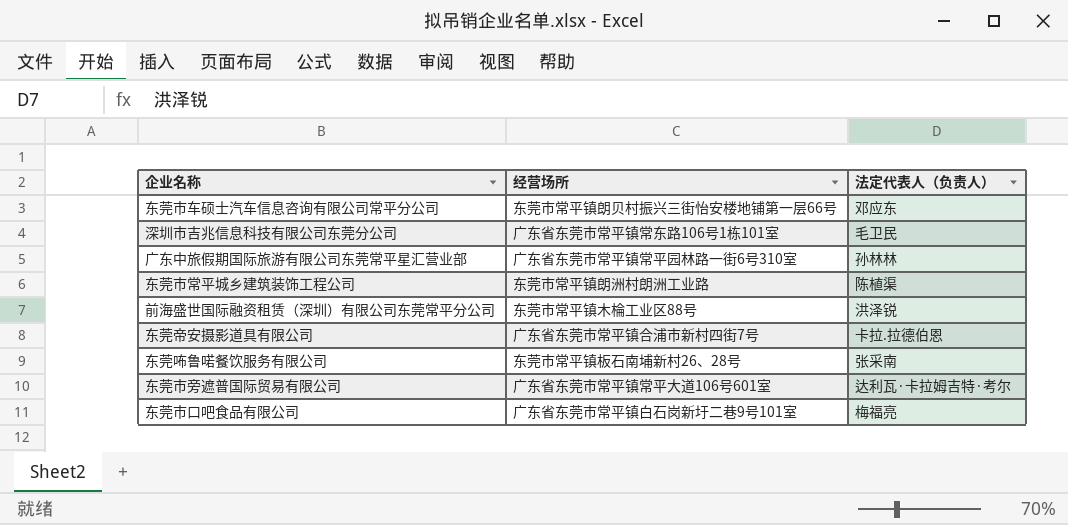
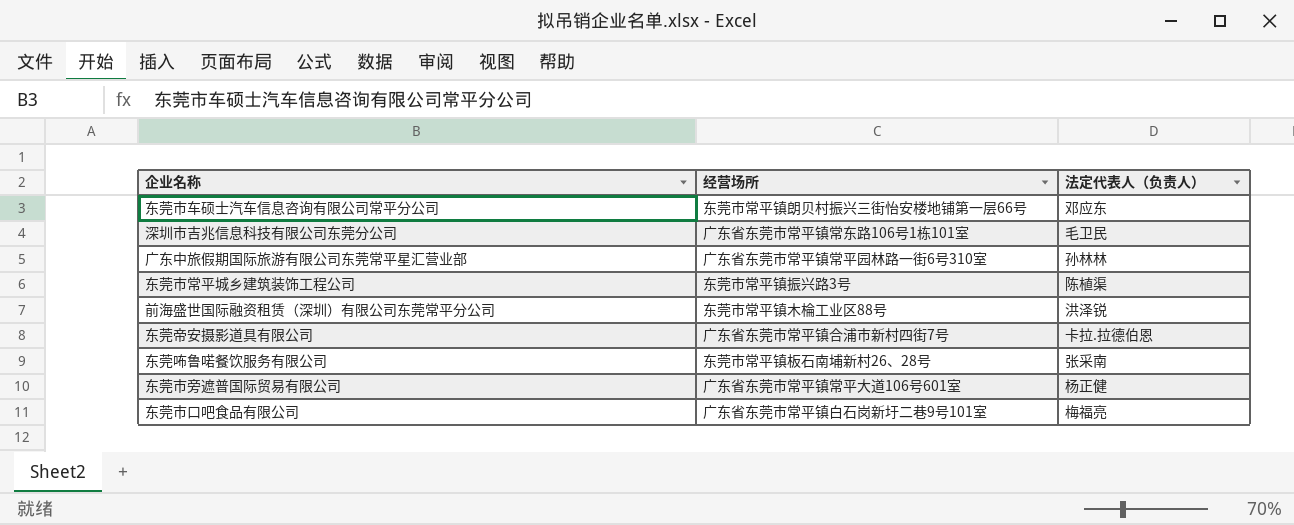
东莞市常平城乡建筑装饰工程公司 | 经营场所: 东莞市常平镇朗洲村朗洲工业路 -> 东莞市常平镇振兴路3号
东莞市旁遮普国际贸易有限公司 | 法定代表人（负责人）: 达利瓦·卡拉姆吉特·考尔 -> 杨正健

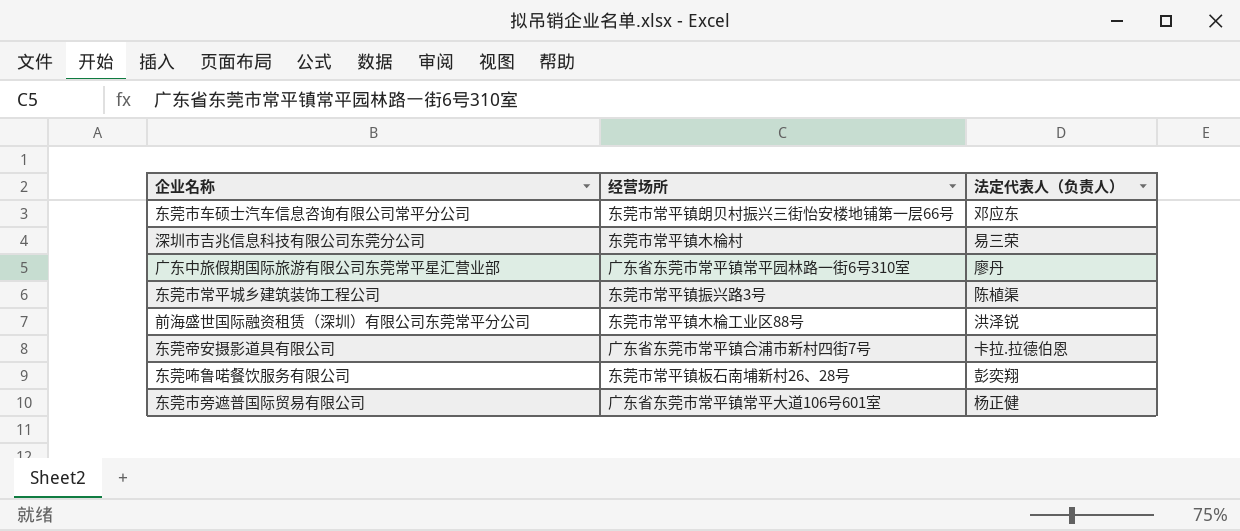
row 东莞市口吧食品有限公司: 广东省东莞市常平镇白石岗新圩二巷9号101室 | 梅福亮 -> none
深圳市吉兆信息科技有限公司东莞分公司 | 经营场所: 广东省东莞市常平镇常东路106号1栋101室 -> 东莞市常平镇木棆村
深圳市吉兆信息科技有限公司东莞分公司 | 法定代表人（负责人）: 毛卫民 -> 易三荣
广东中旅假期国际旅游有限公司东莞常平星汇营业部 | 法定代表人（负责人）: 孙林林 -> 廖丹
东莞咘鲁喏餐饮服务有限公司 | 法定代表人（负责人）: 张采南 -> 彭奕翔

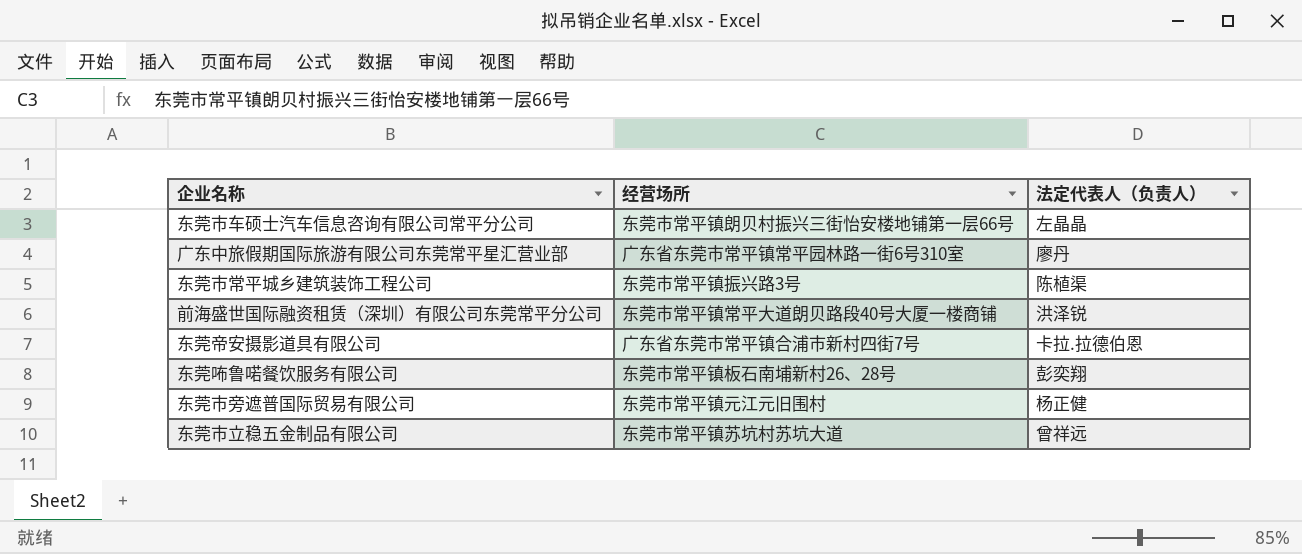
row 深圳市吉兆信息科技有限公司东莞分公司: 东莞市常平镇木棆村 | 易三荣 -> none
东莞市车硕士汽车信息咨询有限公司常平分公司 | 法定代表人（负责人）: 邓应东 -> 左晶晶
前海盛世国际融资租赁（深圳）有限公司东莞常平分公司 | 经营场所: 东莞市常平镇木棆工业区88号 -> 东莞市常平镇常平大道朗贝路段40号大厦一楼商铺
东莞市旁遮普国际贸易有限公司 | 经营场所: 广东省东莞市常平镇常平大道106号601室 -> 东莞市常平镇元江元旧围村
row 东莞市立稳五金制品有限公司: none -> 东莞市常平镇苏坑村苏坑大道 | 曾祥远

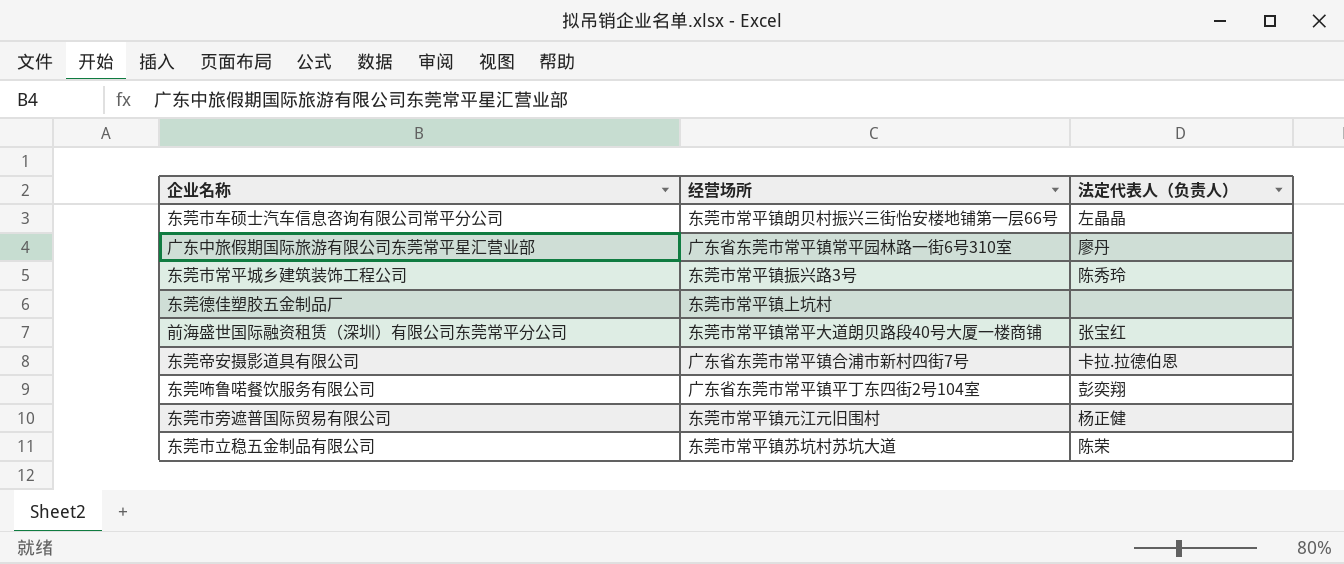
东莞市常平城乡建筑装饰工程公司 | 法定代表人（负责人）: 陈植渠 -> 陈秀玲
row 东莞德佳塑胶五金制品厂: none -> 东莞市常平镇上坑村 | none
前海盛世国际融资租赁（深圳）有限公司东莞常平分公司 | 法定代表人（负责人）: 洪泽锐 -> 张宝红
东莞咘鲁喏餐饮服务有限公司 | 经营场所: 东莞市常平镇板石南埔新村26、28号 -> 广东省东莞市常平镇平丁东四街2号104室
东莞市立稳五金制品有限公司 | 法定代表人（负责人）: 曾祥远 -> 陈荣

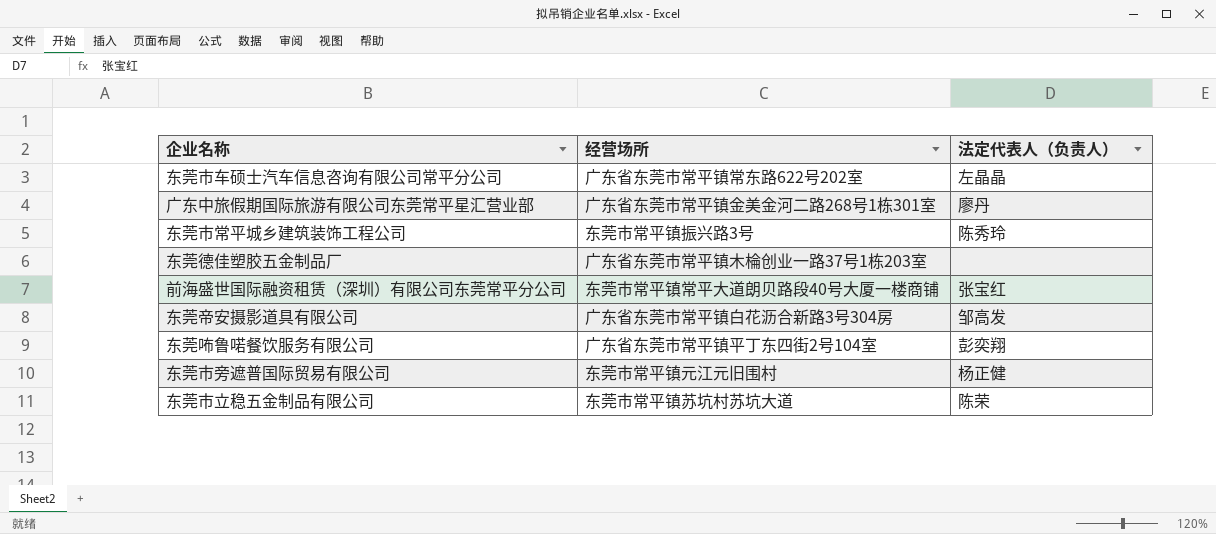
东莞市车硕士汽车信息咨询有限公司常平分公司 | 经营场所: 东莞市常平镇朗贝村振兴三街怡安楼地铺第一层66号 -> 广东省东莞市常平镇常东路622号202室
广东中旅假期国际旅游有限公司东莞常平星汇营业部 | 经营场所: 广东省东莞市常平镇常平园林路一街6号310室 -> 广东省东莞市常平镇金美金河二路268号1栋301室
东莞德佳塑胶五金制品厂 | 经营场所: 东莞市常平镇上坑村 -> 广东省东莞市常平镇木棆创业一路37号1栋203室
东莞帝安摄影道具有限公司 | 经营场所: 广东省东莞市常平镇合浦市新村四街7号 -> 广东省东莞市常平镇白花沥合新路3号304房
东莞帝安摄影道具有限公司 | 法定代表人（负责人）: 卡拉.拉德伯恩 -> 邹高发

